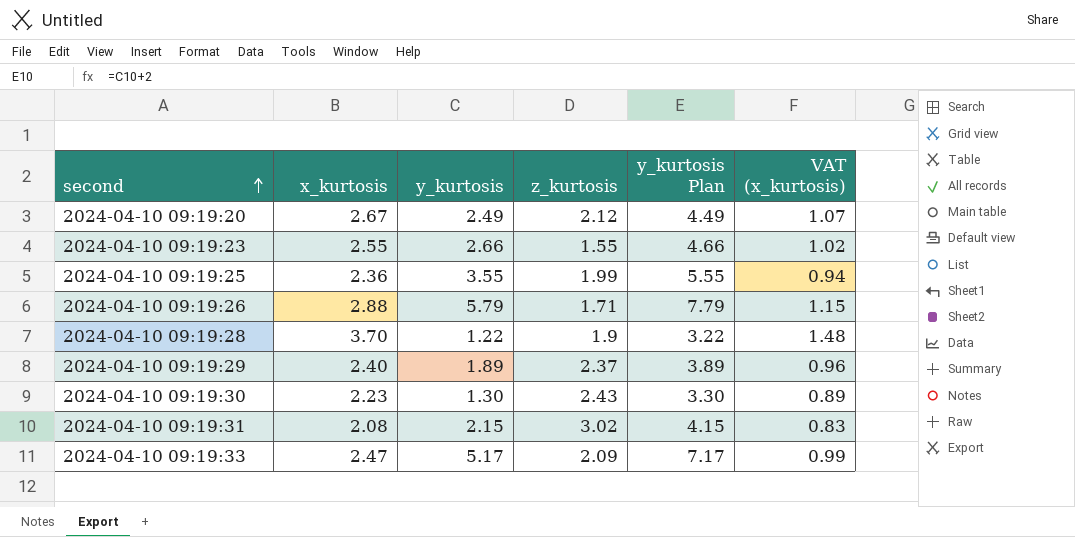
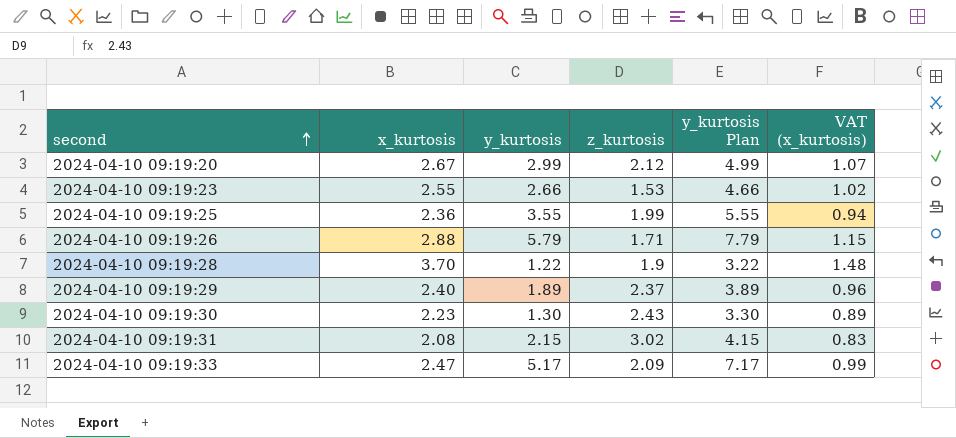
2024-04-10 09:19:20 | y_kurtosis: 2.49 -> 2.99
2024-04-10 09:19:20 | y_kurtosis Plan: 4.49 -> 4.99
2024-04-10 09:19:23 | z_kurtosis: 1.55 -> 1.53

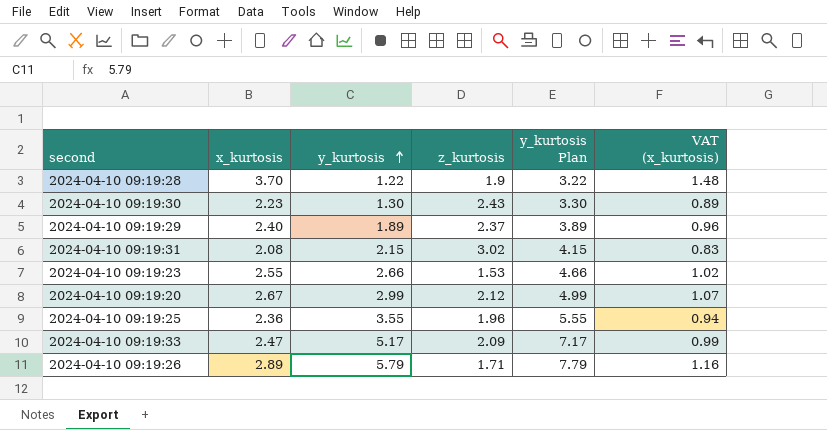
row order: second ascending -> y_kurtosis ascending
2024-04-10 09:19:25 | z_kurtosis: 1.99 -> 1.96
2024-04-10 09:19:26 | x_kurtosis: 2.88 -> 2.89
2024-04-10 09:19:26 | VAT (x_kurtosis): 1.15 -> 1.16

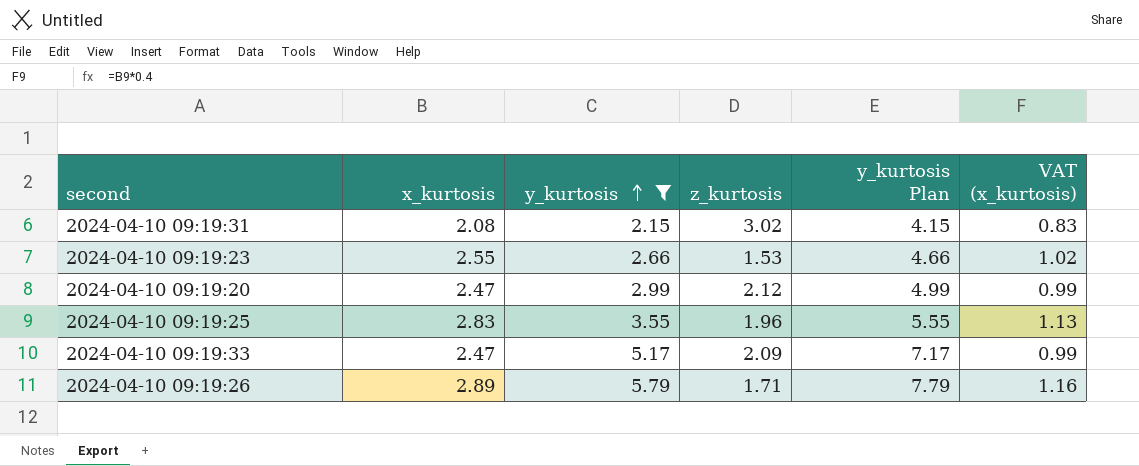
filter: none -> y_kurtosis >= 2.15
2024-04-10 09:19:20 | x_kurtosis: 2.67 -> 2.47
2024-04-10 09:19:20 | VAT (x_kurtosis): 1.07 -> 0.99
2024-04-10 09:19:25 | x_kurtosis: 2.36 -> 2.83
2024-04-10 09:19:25 | VAT (x_kurtosis): 0.94 -> 1.13

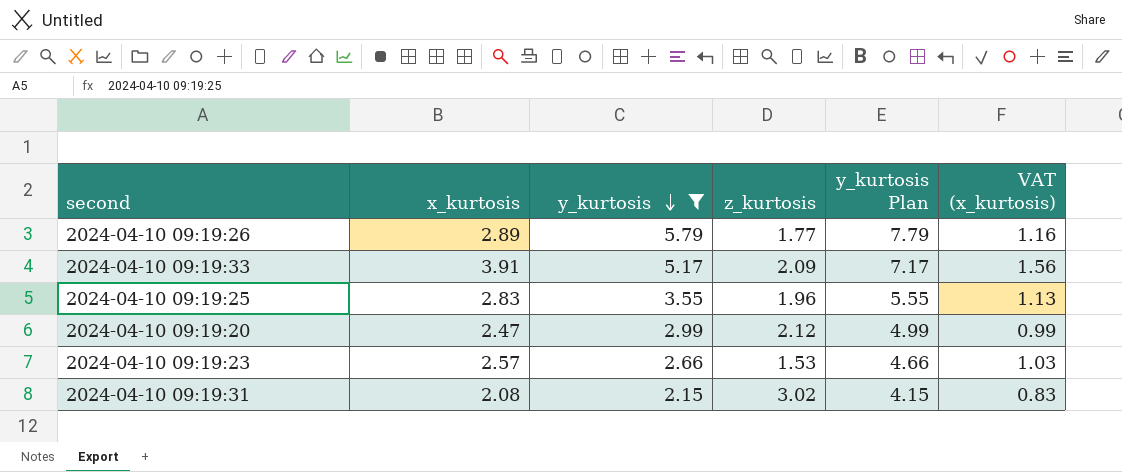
row order: y_kurtosis ascending -> y_kurtosis descending
2024-04-10 09:19:26 | z_kurtosis: 1.71 -> 1.77
2024-04-10 09:19:33 | x_kurtosis: 2.47 -> 3.91
2024-04-10 09:19:33 | VAT (x_kurtosis): 0.99 -> 1.56
2024-04-10 09:19:23 | x_kurtosis: 2.55 -> 2.57
2024-04-10 09:19:23 | VAT (x_kurtosis): 1.02 -> 1.03

